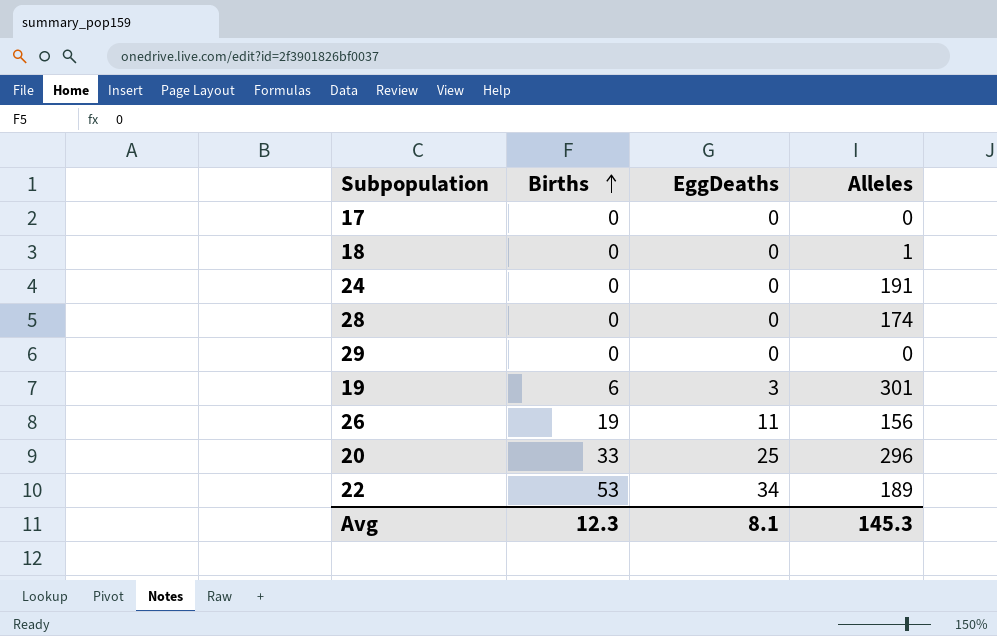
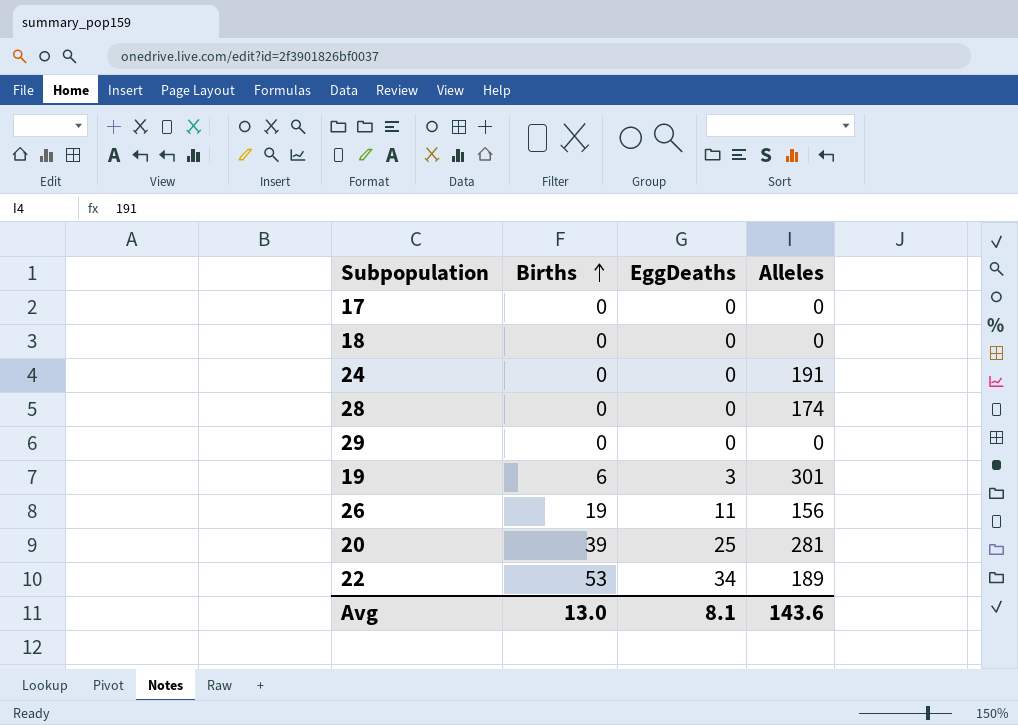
18 | Alleles: 1 -> 0
20 | Births: 33 -> 39
20 | Alleles: 296 -> 281
Avg | Births: 12.3 -> 13.0
Avg | Alleles: 145.3 -> 143.6

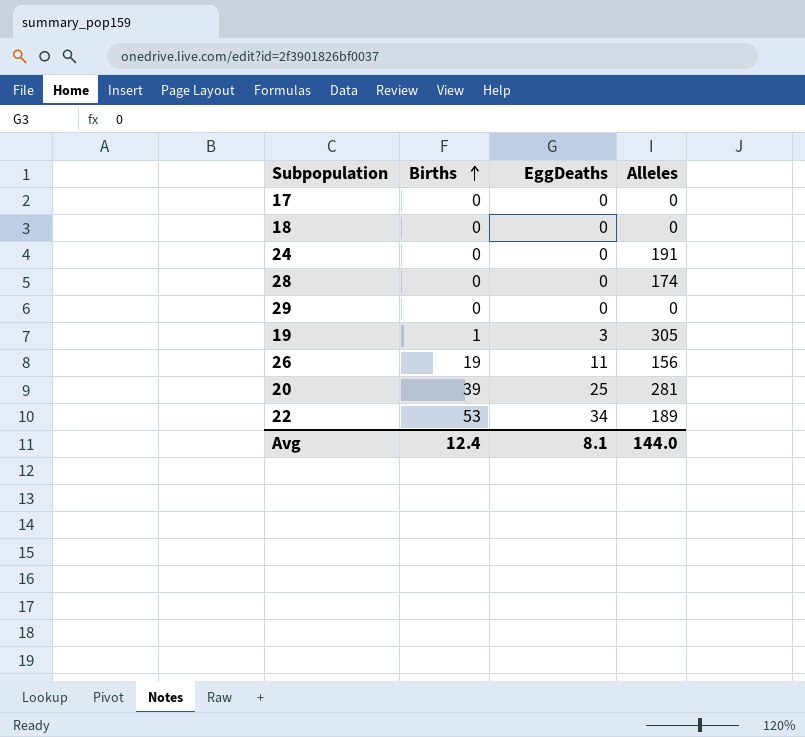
19 | Births: 6 -> 1
19 | Alleles: 301 -> 305
Avg | Births: 13.0 -> 12.4
Avg | Alleles: 143.6 -> 144.0

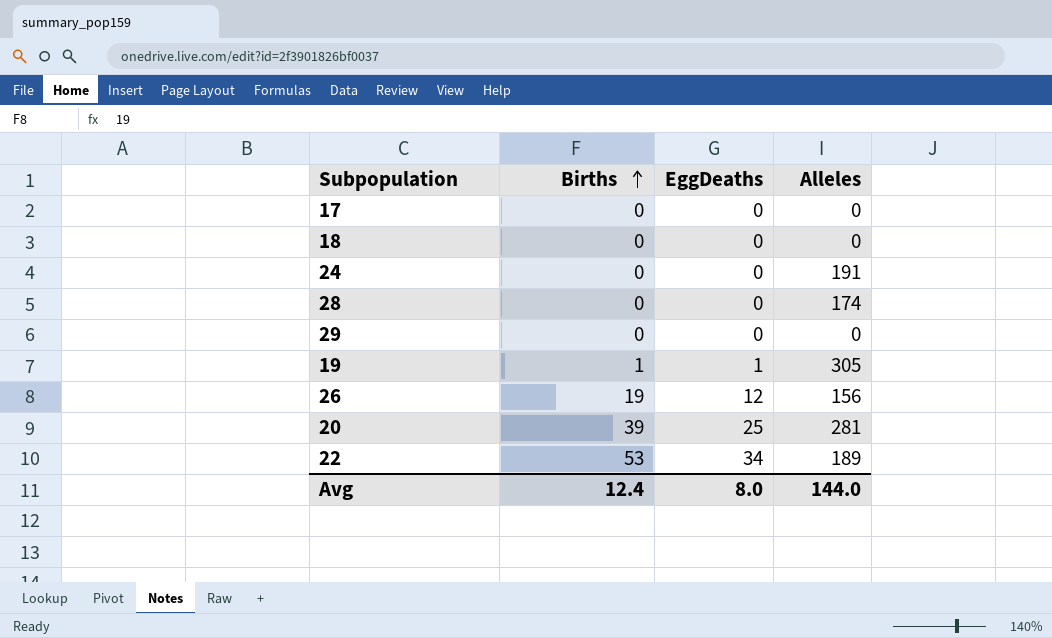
19 | EggDeaths: 3 -> 1
26 | EggDeaths: 11 -> 12
Avg | EggDeaths: 8.1 -> 8.0

